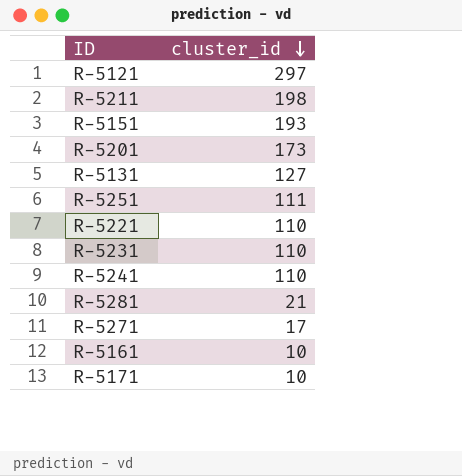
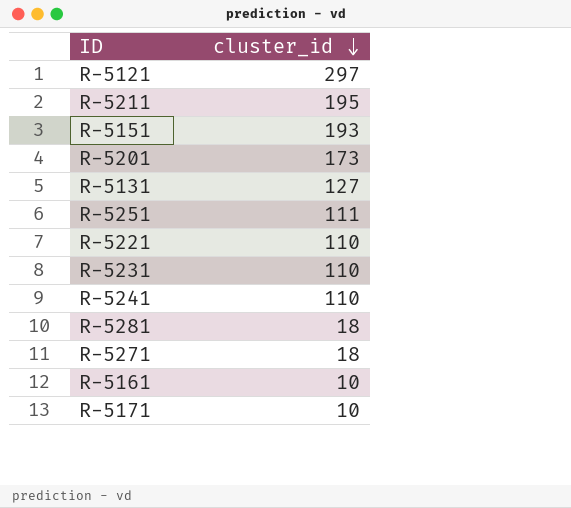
R-5211 | cluster_id: 198 -> 195
R-5281 | cluster_id: 21 -> 18
R-5271 | cluster_id: 17 -> 18

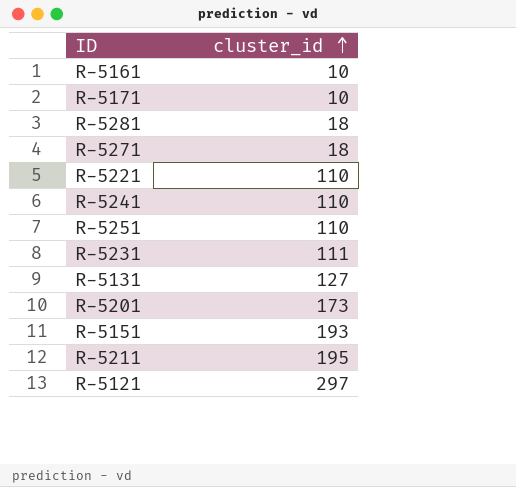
row order: cluster_id descending -> cluster_id ascending
R-5251 | cluster_id: 111 -> 110
R-5231 | cluster_id: 110 -> 111

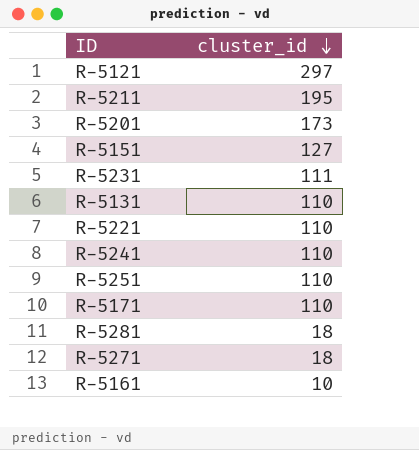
row order: cluster_id ascending -> cluster_id descending
R-5151 | cluster_id: 193 -> 127
R-5131 | cluster_id: 127 -> 110
R-5171 | cluster_id: 10 -> 110

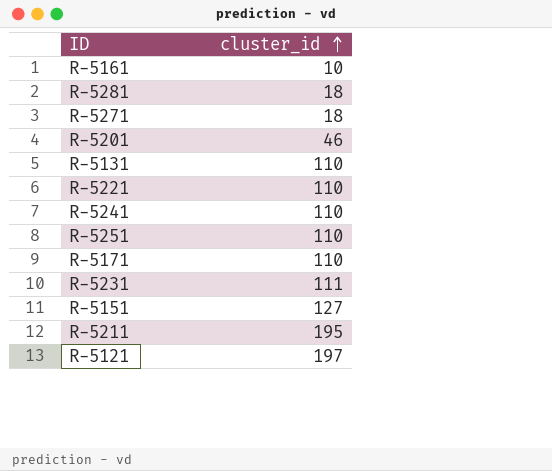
row order: cluster_id descending -> cluster_id ascending
R-5201 | cluster_id: 173 -> 46
R-5121 | cluster_id: 297 -> 197

